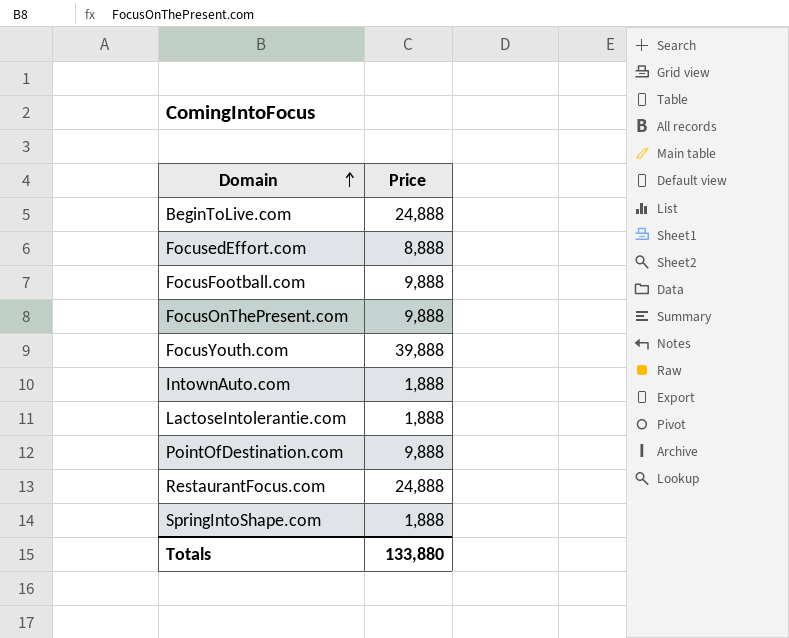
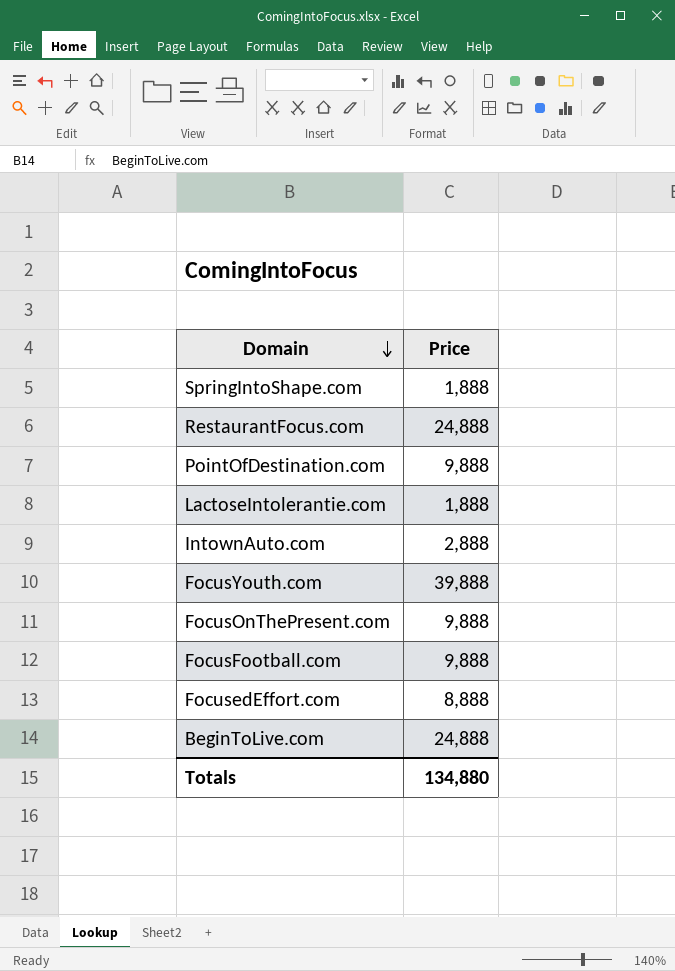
row order: Domain ascending -> Domain descending
IntownAuto.com | Price: 1,888 -> 2,888
Totals | Price: 133,880 -> 134,880

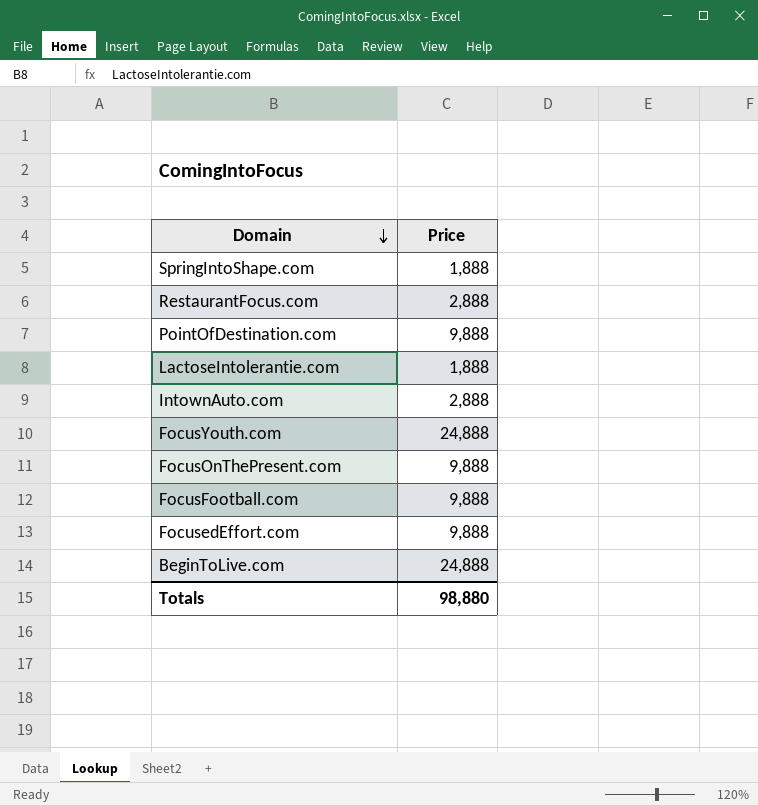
RestaurantFocus.com | Price: 24,888 -> 2,888
FocusYouth.com | Price: 39,888 -> 24,888
FocusedEffort.com | Price: 8,888 -> 9,888
Totals | Price: 134,880 -> 98,880

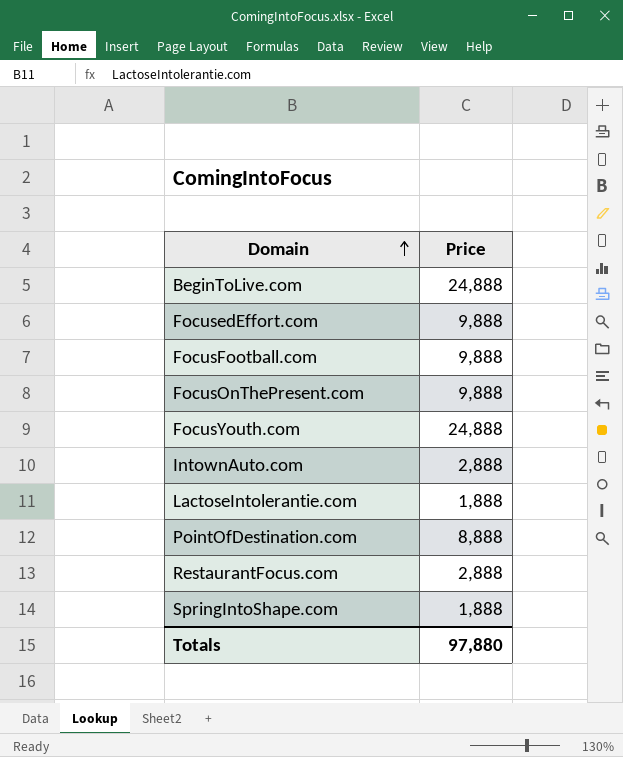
row order: Domain descending -> Domain ascending
PointOfDestination.com | Price: 9,888 -> 8,888
Totals | Price: 98,880 -> 97,880

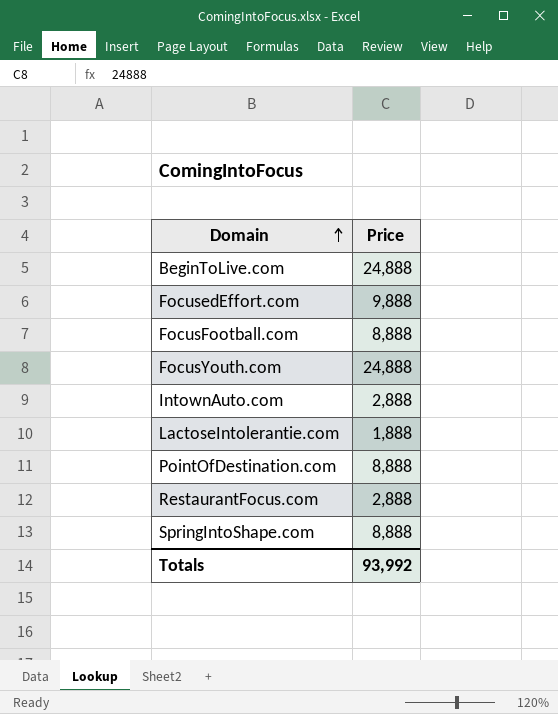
row FocusOnThePresent.com: 9,888 -> none
FocusFootball.com | Price: 9,888 -> 8,888
SpringIntoShape.com | Price: 1,888 -> 8,888
Totals | Price: 97,880 -> 93,992

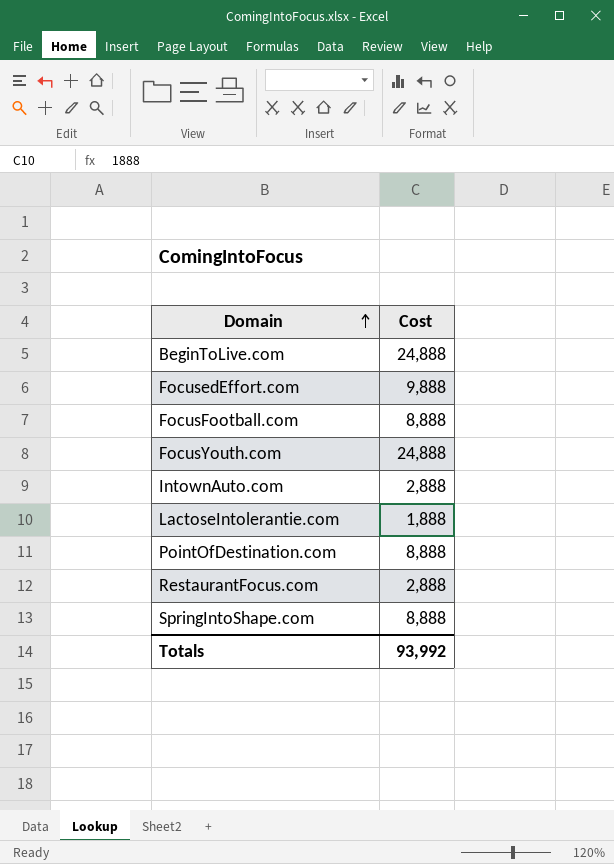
column name: Price -> Cost

